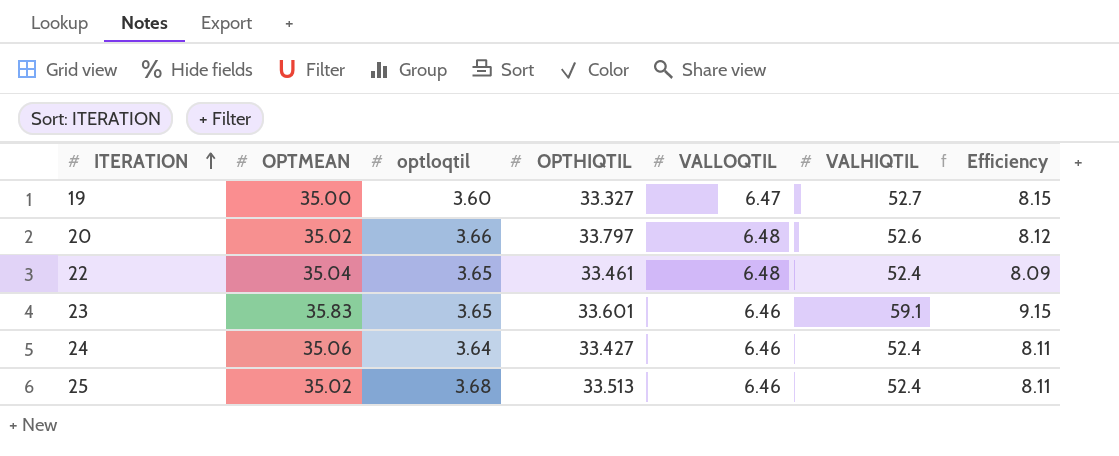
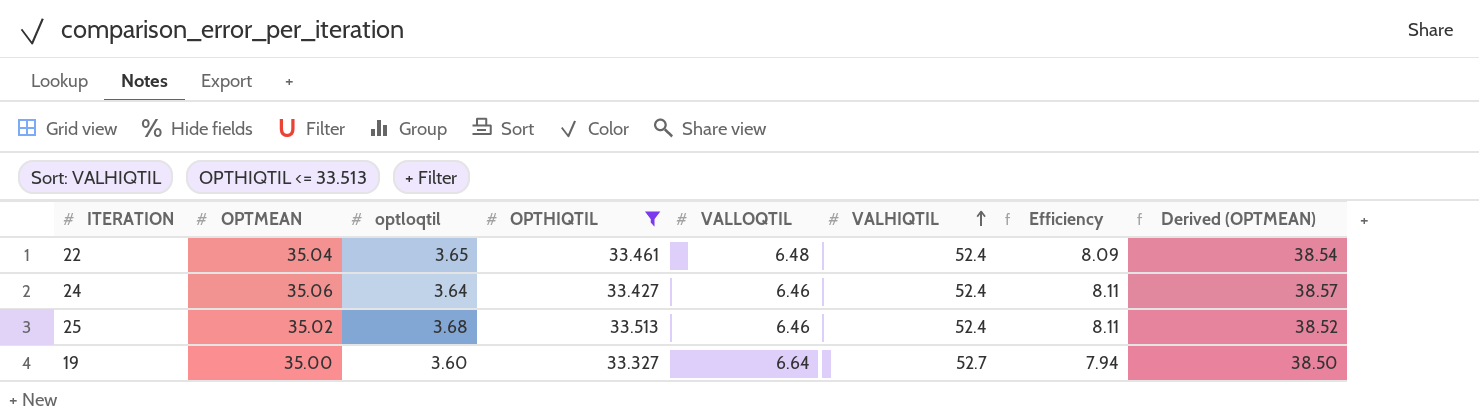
filter: none -> OPTHIQTIL <= 33.513
row order: ITERATION ascending -> VALHIQTIL ascending
column Derived (OPTMEAN) | formula: none -> [OPTMEAN] * 1.1
19 | VALLOQTIL: 6.47 -> 6.64
19 | Efficiency: 8.15 -> 7.94

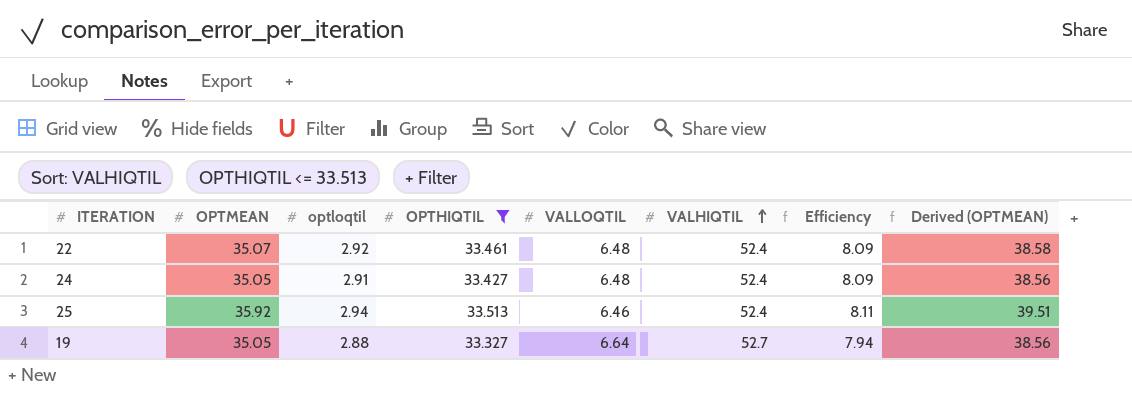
22 | OPTMEAN: 35.04 -> 35.07
22 | optloqtil: 3.65 -> 2.92
22 | Derived (OPTMEAN): 38.54 -> 38.58
24 | OPTMEAN: 35.06 -> 35.05
24 | optloqtil: 3.64 -> 2.91
24 | VALLOQTIL: 6.46 -> 6.48
24 | Efficiency: 8.11 -> 8.09
24 | Derived (OPTMEAN): 38.57 -> 38.56
25 | OPTMEAN: 35.02 -> 35.92
25 | optloqtil: 3.68 -> 2.94
25 | Derived (OPTMEAN): 38.52 -> 39.51
19 | OPTMEAN: 35.00 -> 35.05
19 | optloqtil: 3.60 -> 2.88
19 | Derived (OPTMEAN): 38.50 -> 38.56

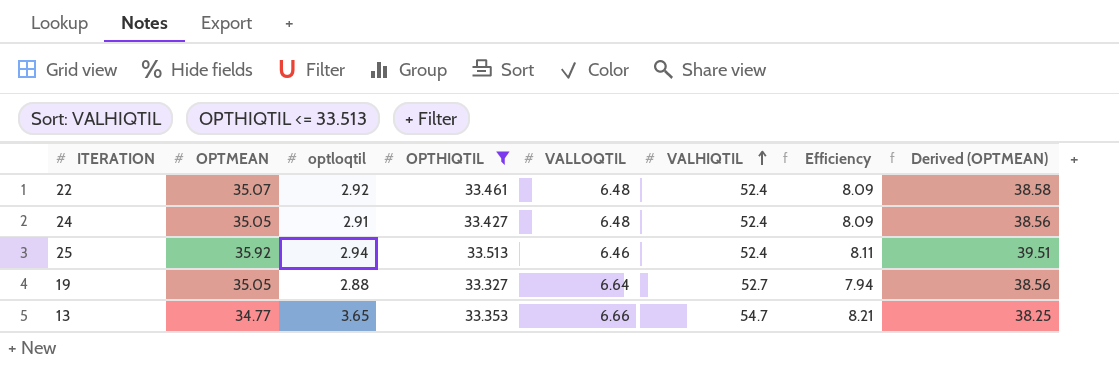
row 13: none -> 34.77 | 3.65 | 33.353 | 6.66 | 54.7 | 8.21 | 38.25

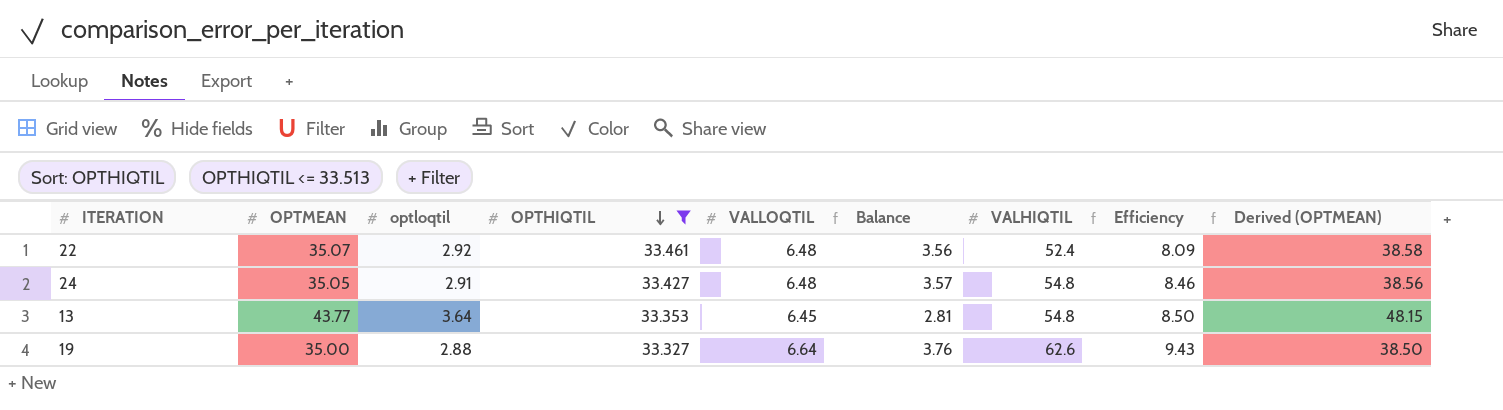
row order: VALHIQTIL ascending -> OPTHIQTIL descending
column Balance | formula: none -> [VALLOQTIL] - [optloqtil]
row 25: 35.92 | 2.94 | 33.513 | 6.46 | 52.4 | 8.11 | 39.51 -> none
24 | VALHIQTIL: 52.4 -> 54.8
24 | Efficiency: 8.09 -> 8.46
13 | OPTMEAN: 34.77 -> 43.77
13 | optloqtil: 3.65 -> 3.64
13 | VALLOQTIL: 6.66 -> 6.45
13 | VALHIQTIL: 54.7 -> 54.8
13 | Efficiency: 8.21 -> 8.50
13 | Derived (OPTMEAN): 38.25 -> 48.15
19 | OPTMEAN: 35.05 -> 35.00
19 | VALHIQTIL: 52.7 -> 62.6
19 | Efficiency: 7.94 -> 9.43
19 | Derived (OPTMEAN): 38.56 -> 38.50

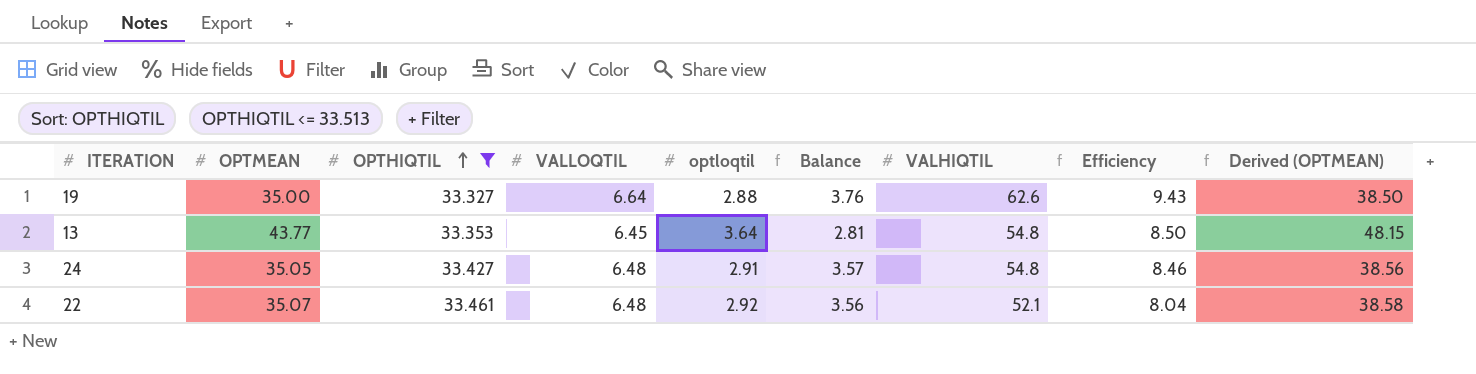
row order: OPTHIQTIL descending -> OPTHIQTIL ascending
column optloqtil | position: 3 -> 5
22 | VALHIQTIL: 52.4 -> 52.1
22 | Efficiency: 8.09 -> 8.04

